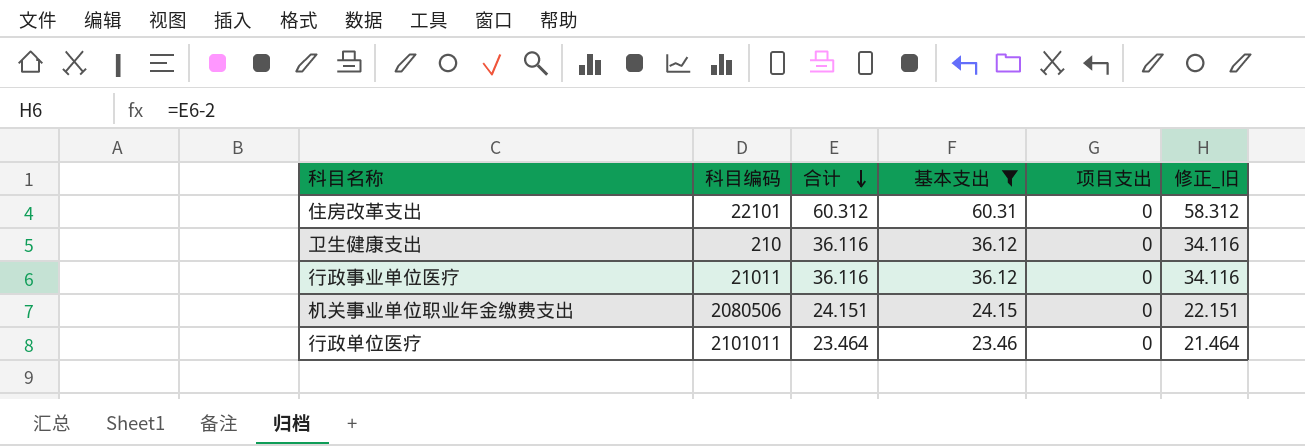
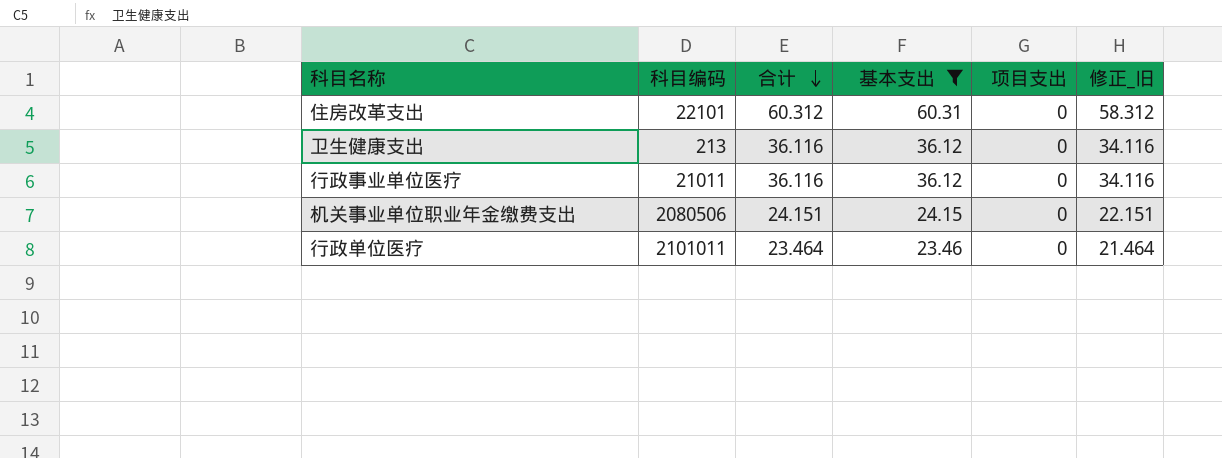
卫生健康支出 | 科目编码: 210 -> 213

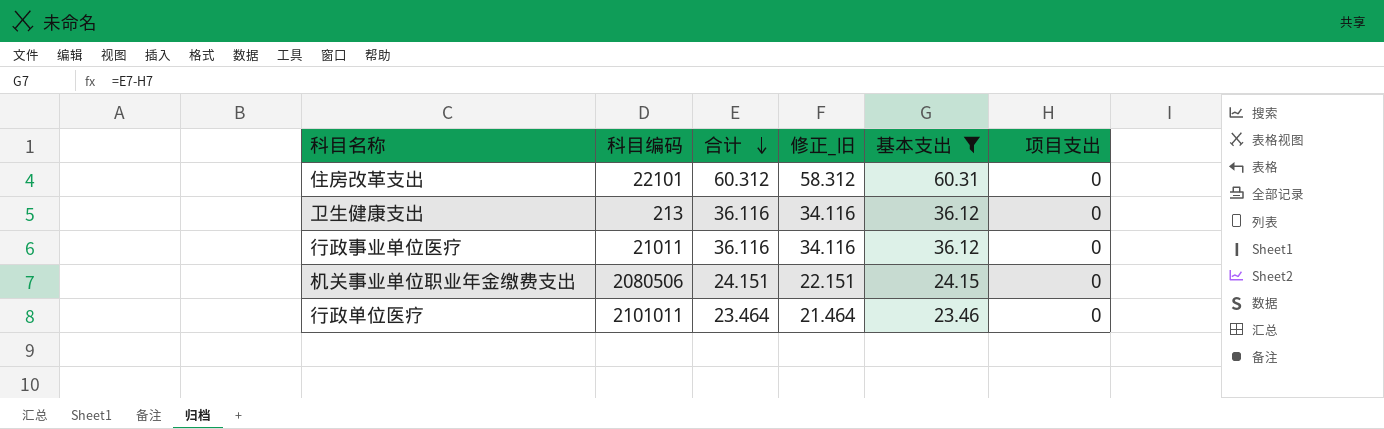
column 修正_旧 | position: 6 -> 4

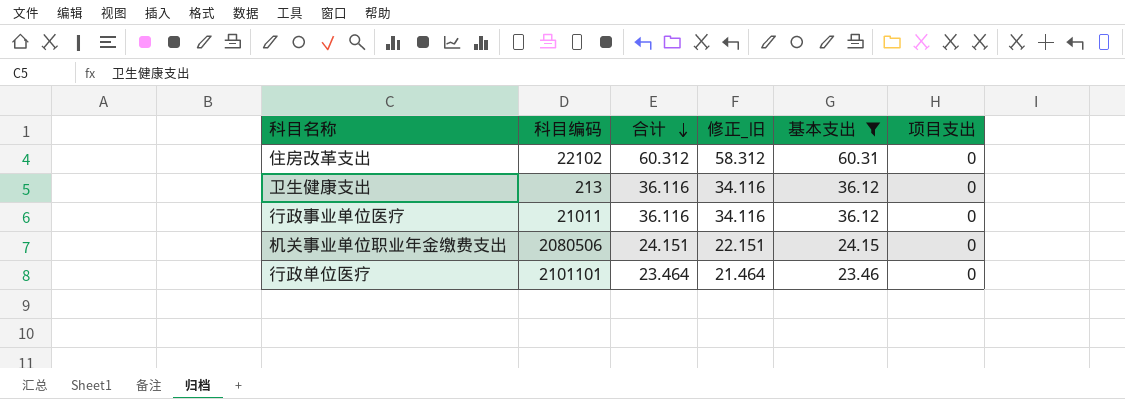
住房改革支出 | 科目编码: 22101 -> 22102
行政单位医疗 | 科目编码: 2101011 -> 2101101

